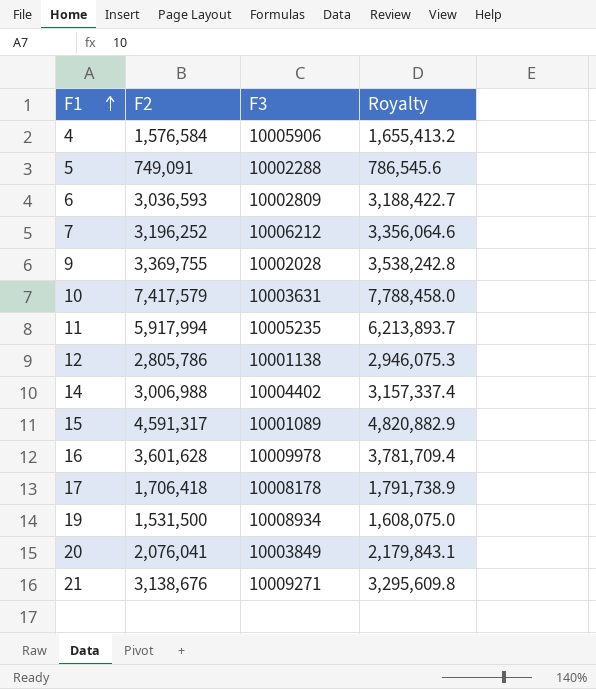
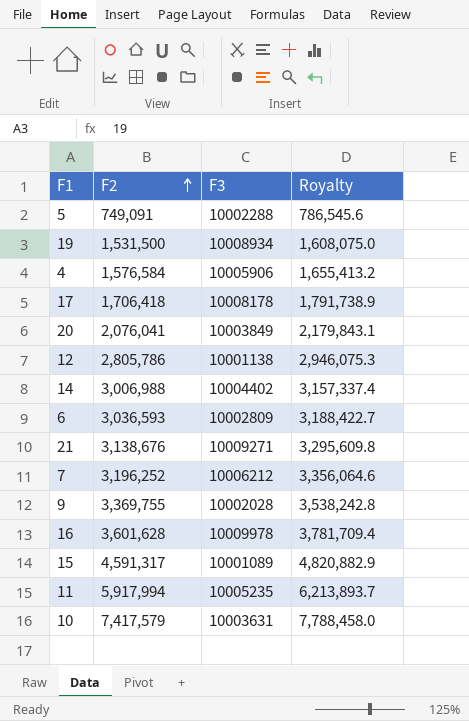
row order: F1 ascending -> F2 ascending

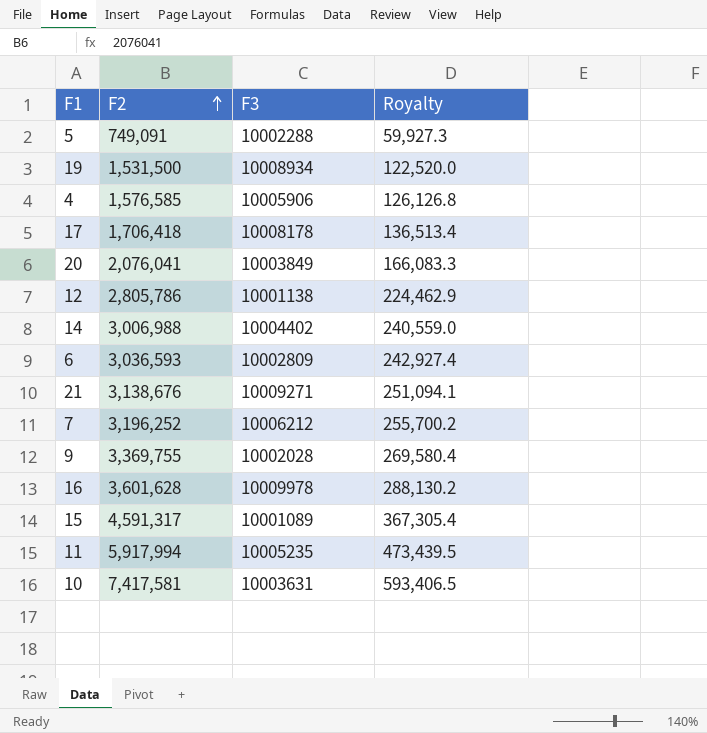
column Royalty | formula: [F2] * 1.05 -> [F2] * 0.08
4 | F2: 1,576,584 -> 1,576,585
10 | F2: 7,417,579 -> 7,417,581

